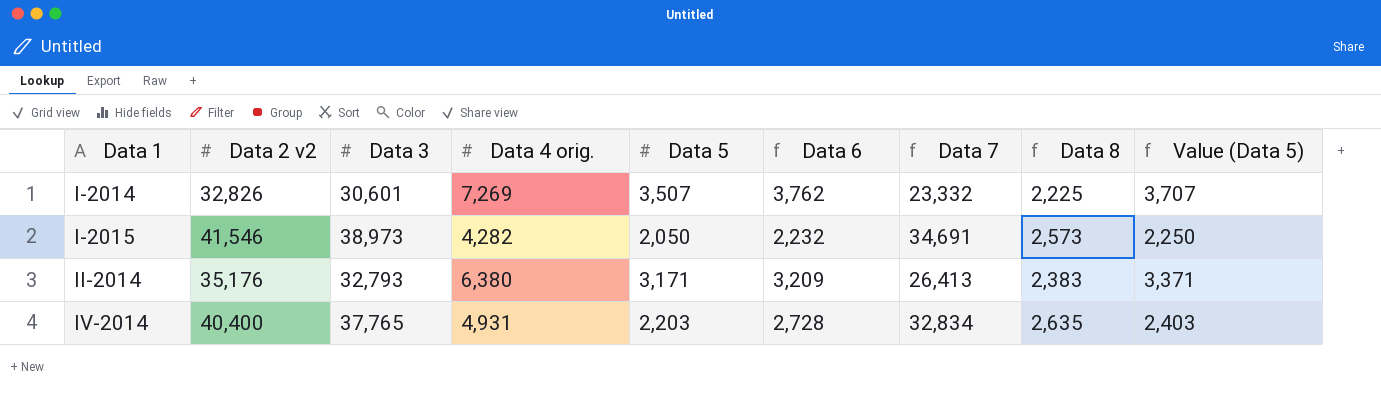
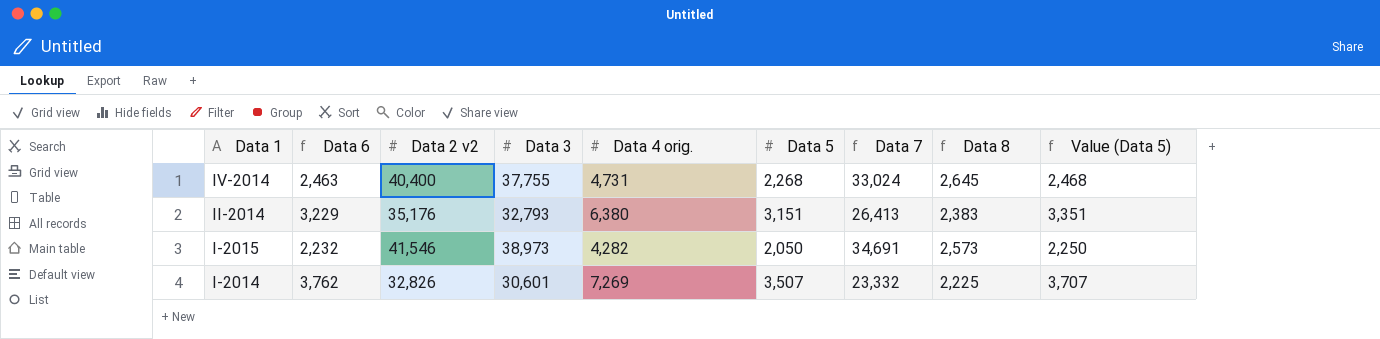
row order: Data 1 ascending -> Data 1 descending
column Data 6 | position: 6 -> 2
IV-2014 | Data 6: 2,728 -> 2,463
IV-2014 | Data 3: 37,765 -> 37,755
IV-2014 | Data 4 orig.: 4,931 -> 4,731
IV-2014 | Data 5: 2,203 -> 2,268
IV-2014 | Data 7: 32,834 -> 33,024
IV-2014 | Data 8: 2,635 -> 2,645
IV-2014 | Value (Data 5): 2,403 -> 2,468
II-2014 | Data 6: 3,209 -> 3,229
II-2014 | Data 5: 3,171 -> 3,151
II-2014 | Value (Data 5): 3,371 -> 3,351

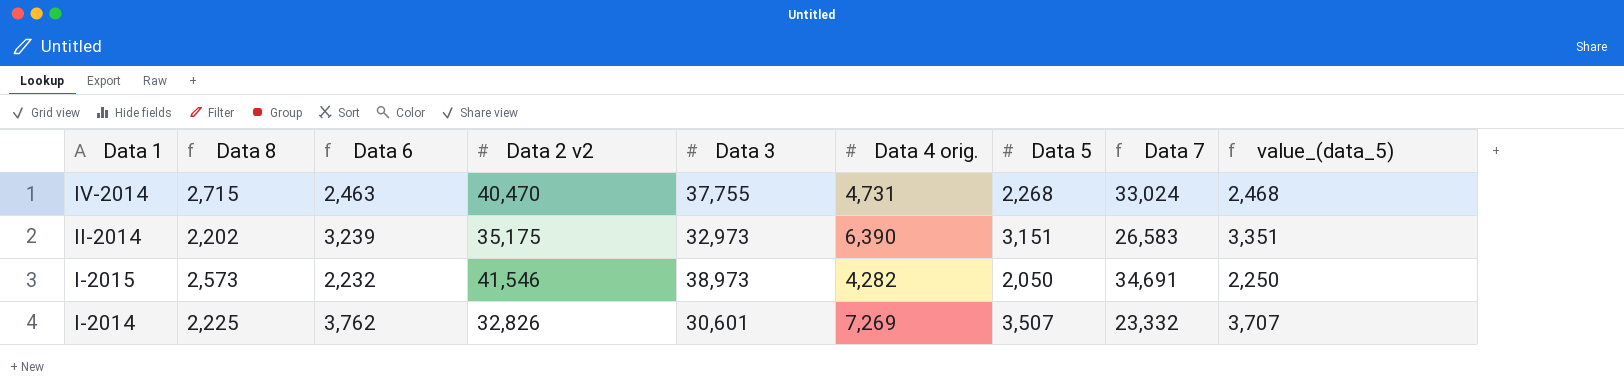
column Data 8 | position: 8 -> 2
column name: Value (Data 5) -> value_(data_5)
IV-2014 | Data 8: 2,645 -> 2,715
IV-2014 | Data 2 v2: 40,400 -> 40,470
II-2014 | Data 8: 2,383 -> 2,202
II-2014 | Data 6: 3,229 -> 3,239
II-2014 | Data 2 v2: 35,176 -> 35,175
II-2014 | Data 3: 32,793 -> 32,973
II-2014 | Data 4 orig.: 6,380 -> 6,390
II-2014 | Data 7: 26,413 -> 26,583

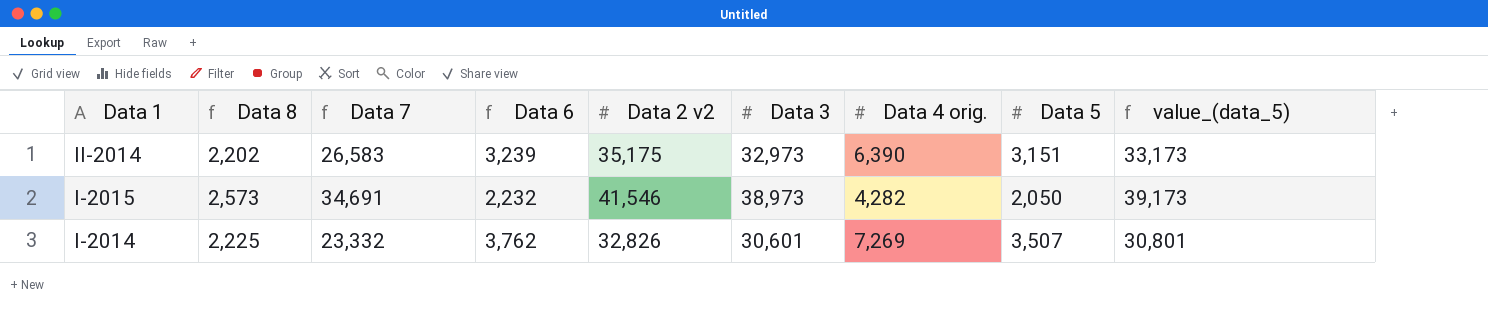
column Data 7 | position: 8 -> 3
column value_(data_5) | formula: [Data 5] + 200 -> [Data 3] + 200
row IV-2014: 2,715 | 2,463 | 40,470 | 37,755 | 4,731 | 2,268 | 33,024 | 2,468 -> none

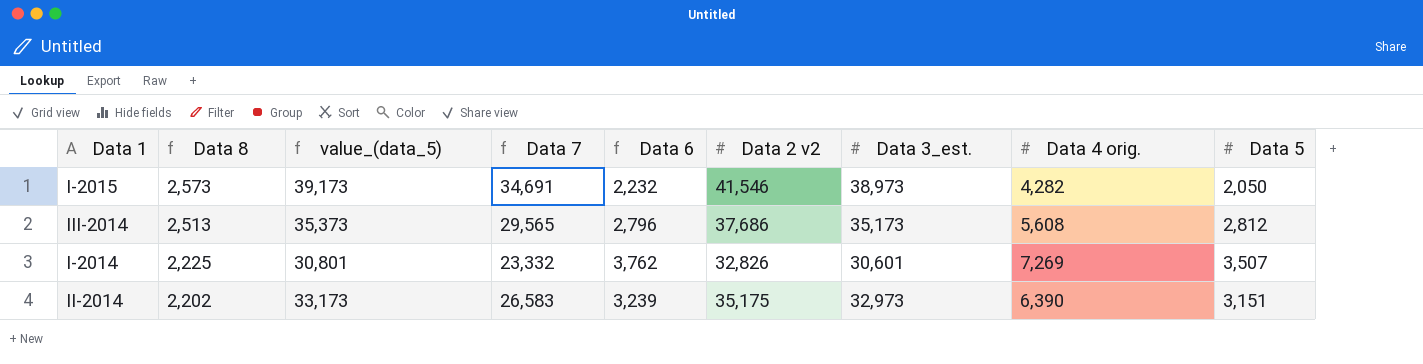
row order: Data 1 descending -> Data 8 descending
column value_(data_5) | position: 9 -> 3
column name: Data 3 -> Data 3_est.
row III-2014: none -> 2,513 | 35,373 | 29,565 | 2,796 | 37,686 | 35,173 | 5,608 | 2,812

